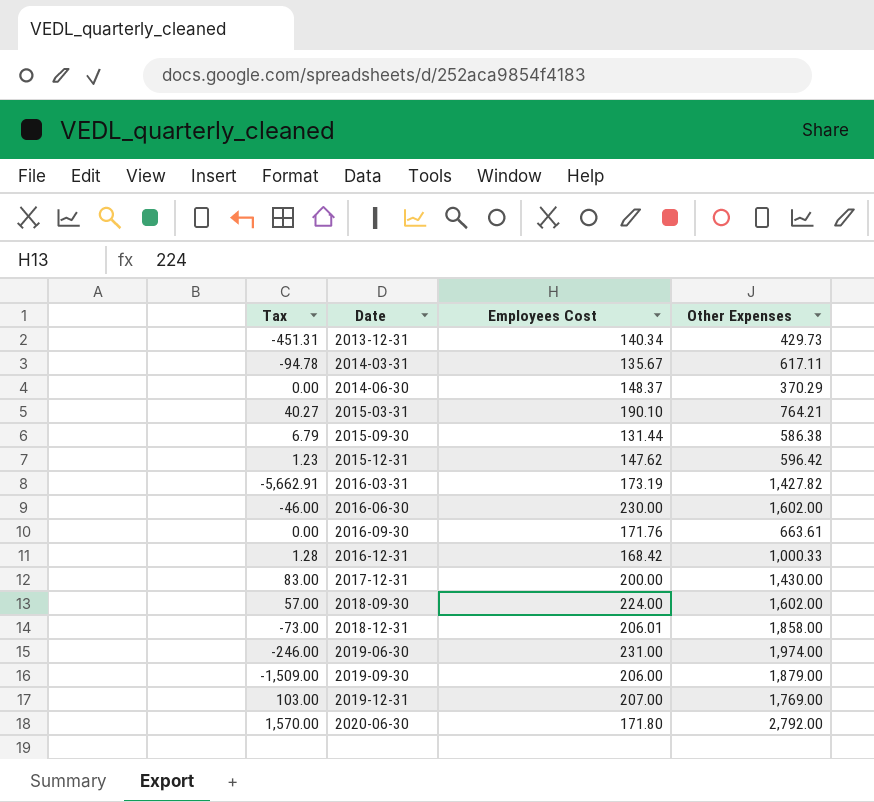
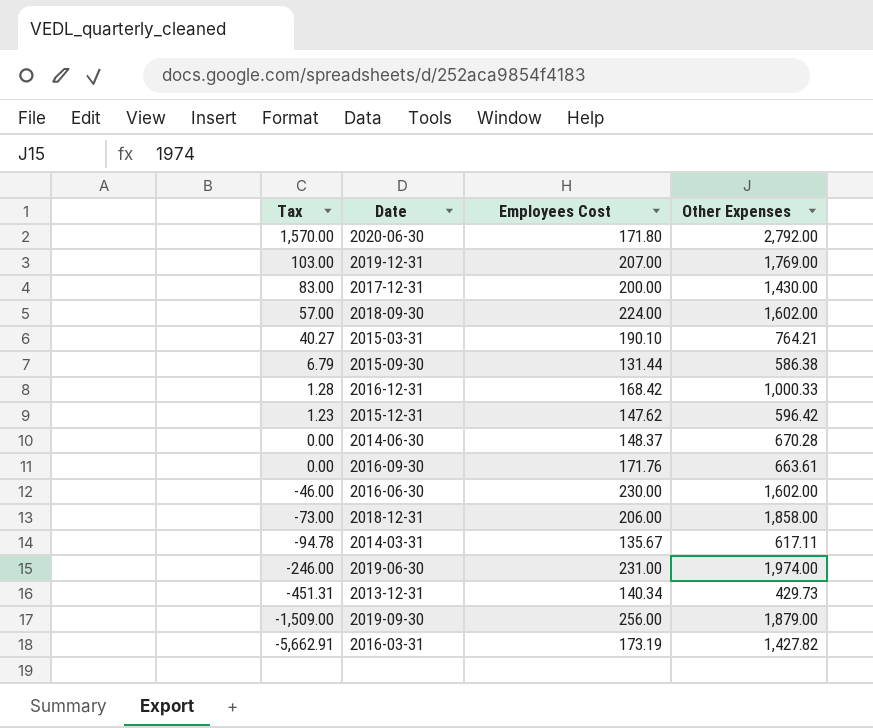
row order: Date ascending -> Tax descending
2014-06-30 | Other Expenses: 370.29 -> 670.28
2018-12-31 | Employees Cost: 206.01 -> 206.00
2019-09-30 | Employees Cost: 206.00 -> 256.00

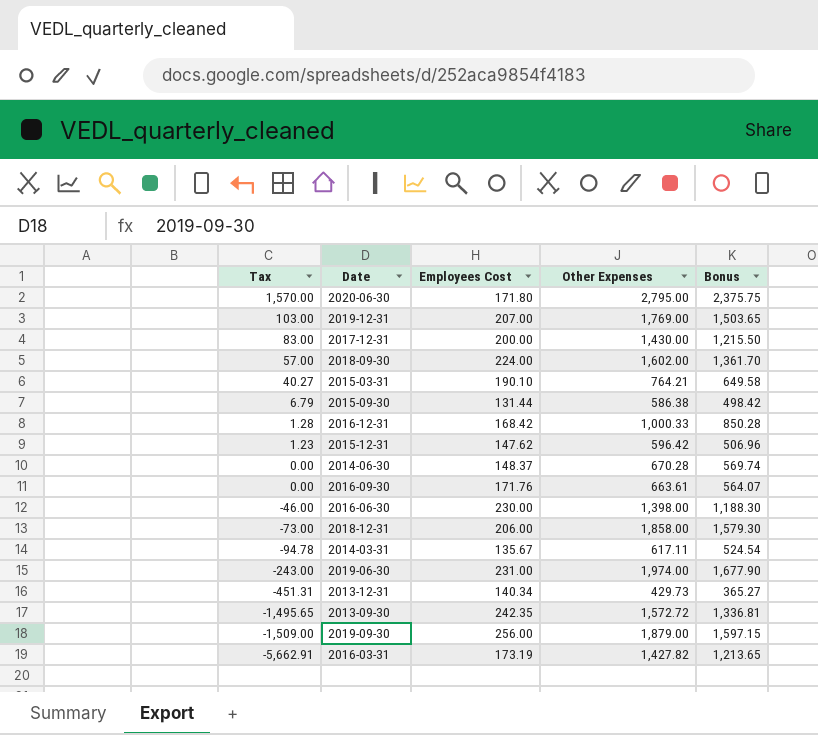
column Bonus | formula: none -> [Other Expenses] * 0.85
2020-06-30 | Other Expenses: 2,792.00 -> 2,795.00
2016-06-30 | Other Expenses: 1,602.00 -> 1,398.00
2019-06-30 | Tax: -246.00 -> -243.00
row 2013-09-30: none -> -1,495.65 | 242.35 | 1,572.72 | 1,336.81

